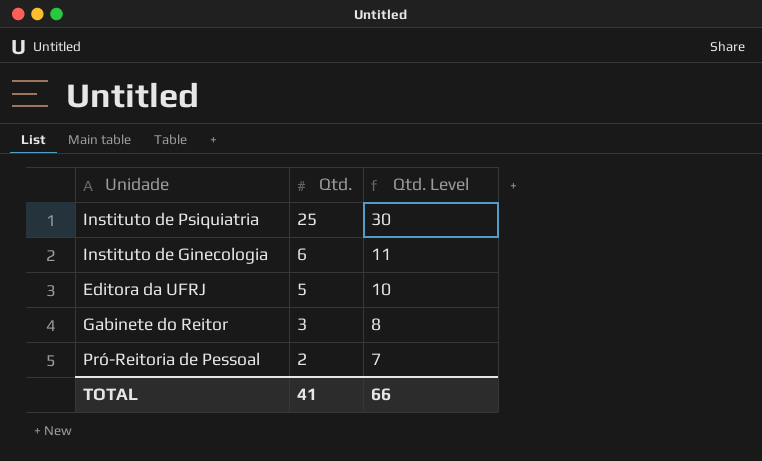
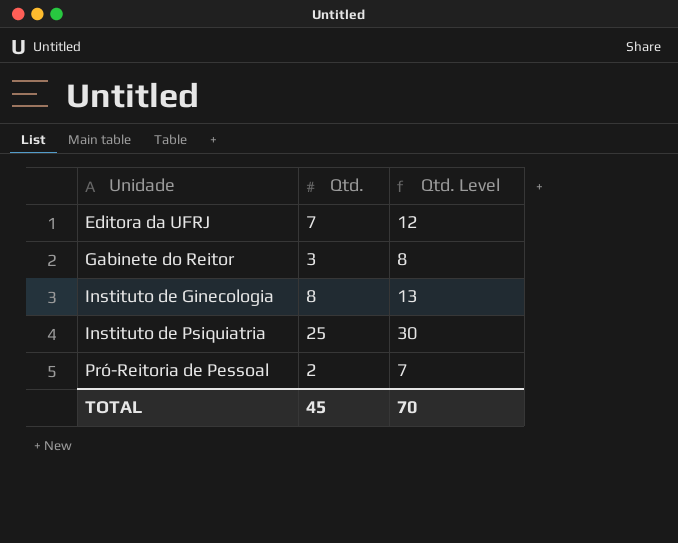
row order: Qtd. descending -> Unidade ascending
Editora da UFRJ | Qtd.: 5 -> 7
Editora da UFRJ | Qtd. Level: 10 -> 12
Instituto de Ginecologia | Qtd.: 6 -> 8
Instituto de Ginecologia | Qtd. Level: 11 -> 13
TOTAL | Qtd.: 41 -> 45
TOTAL | Qtd. Level: 66 -> 70

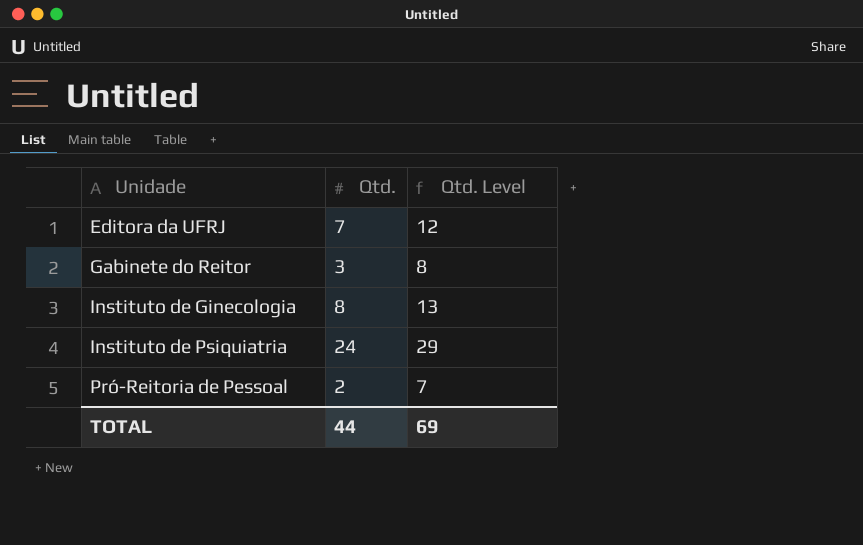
Instituto de Psiquiatria | Qtd.: 25 -> 24
Instituto de Psiquiatria | Qtd. Level: 30 -> 29
TOTAL | Qtd.: 45 -> 44
TOTAL | Qtd. Level: 70 -> 69

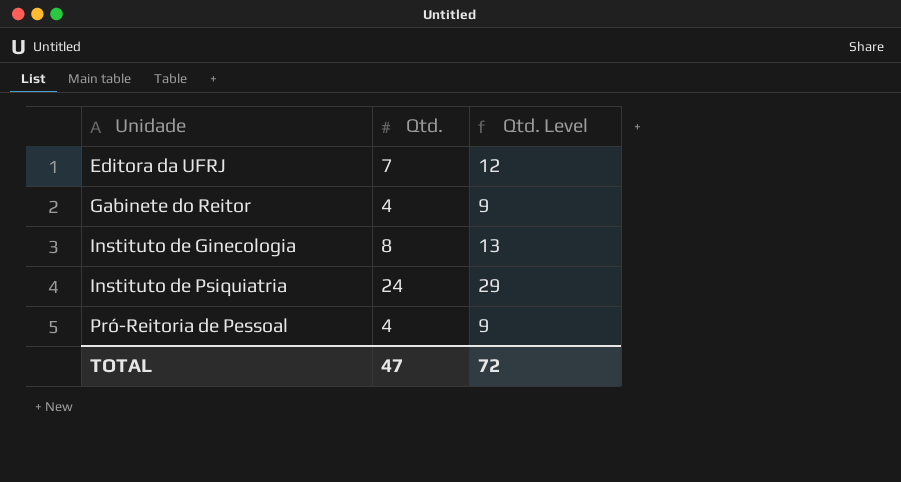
Gabinete do Reitor | Qtd.: 3 -> 4
Gabinete do Reitor | Qtd. Level: 8 -> 9
Pró-Reitoria de Pessoal | Qtd.: 2 -> 4
Pró-Reitoria de Pessoal | Qtd. Level: 7 -> 9
TOTAL | Qtd.: 44 -> 47
TOTAL | Qtd. Level: 69 -> 72

